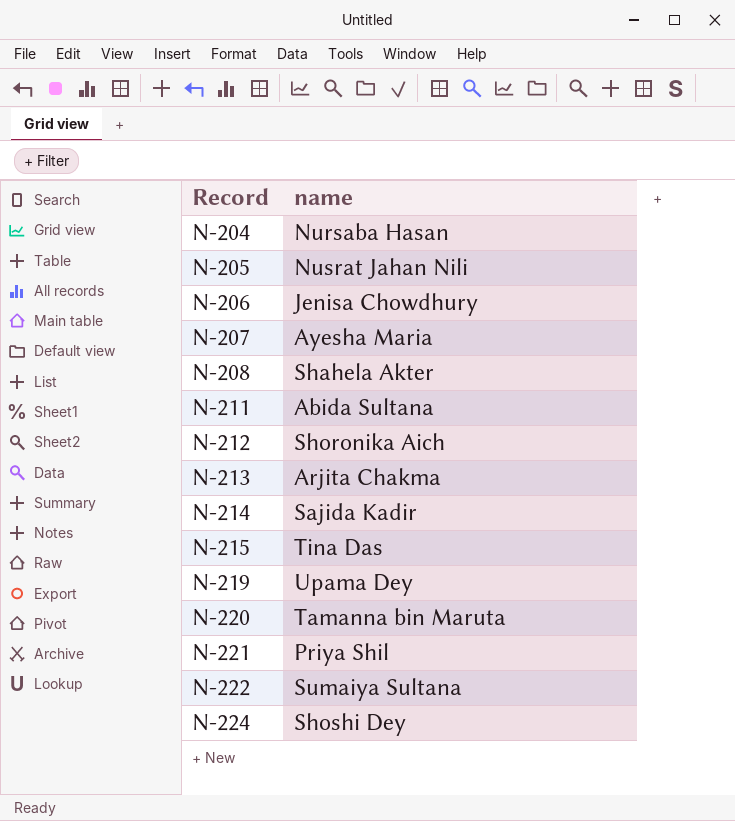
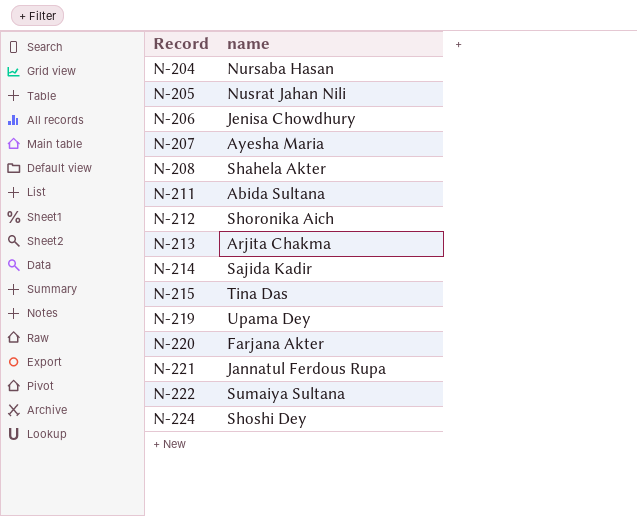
N-220 | name: Tamanna bin Maruta -> Farjana Akter
N-221 | name: Priya Shil -> Jannatul Ferdous Rupa

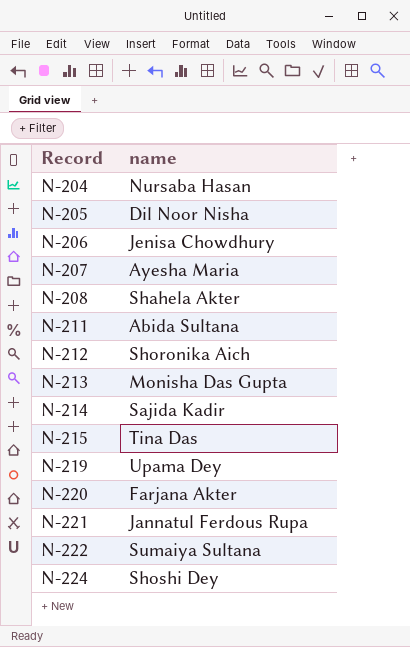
N-205 | name: Nusrat Jahan Nili -> Dil Noor Nisha
N-213 | name: Arjita Chakma -> Monisha Das Gupta

